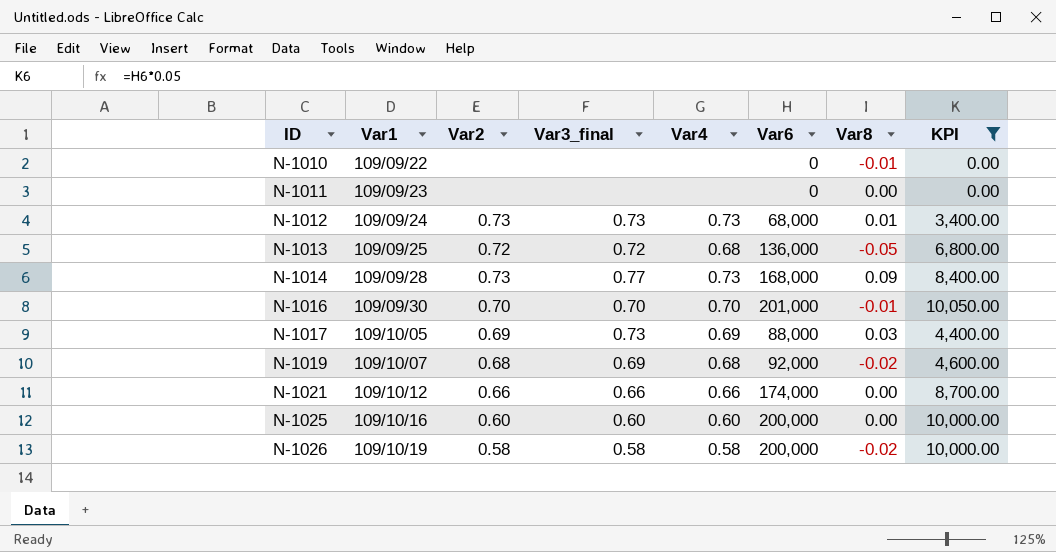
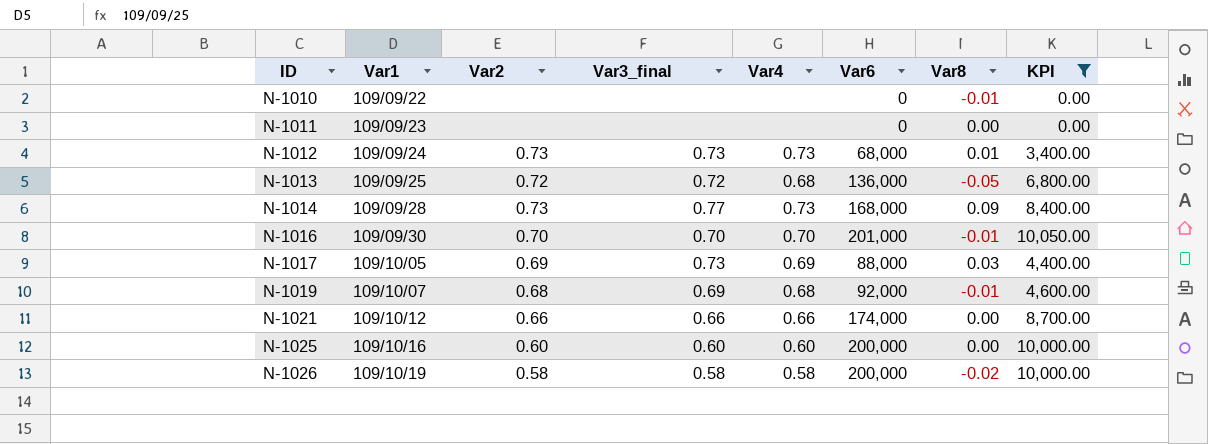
N-1019 | Var8: -0.02 -> -0.01

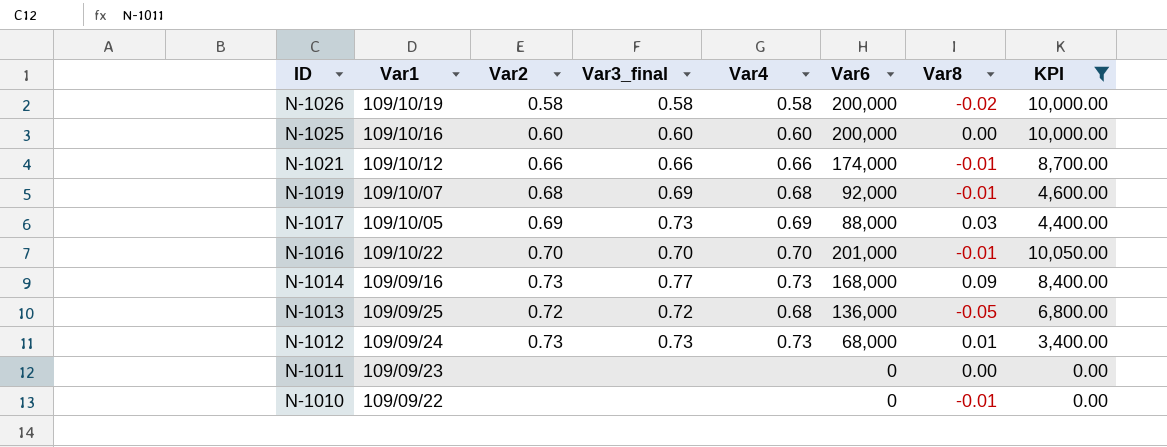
row order: ID ascending -> ID descending
N-1021 | Var8: 0.00 -> -0.01
N-1016 | Var1: 109/09/30 -> 109/10/22
N-1014 | Var1: 109/09/28 -> 109/09/16

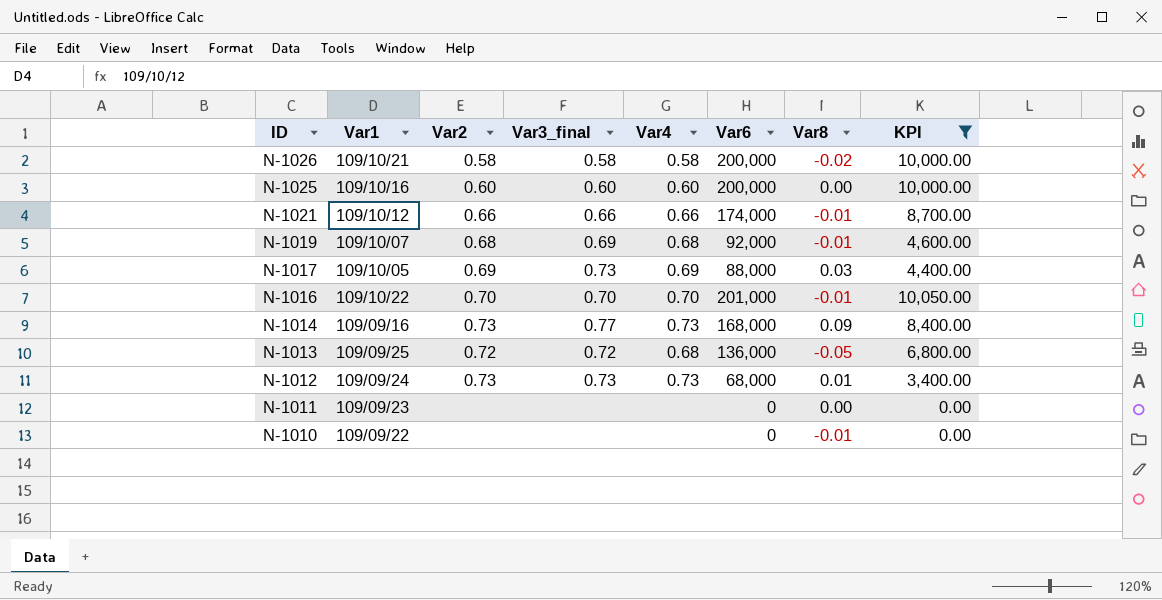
N-1026 | Var1: 109/10/19 -> 109/10/21

